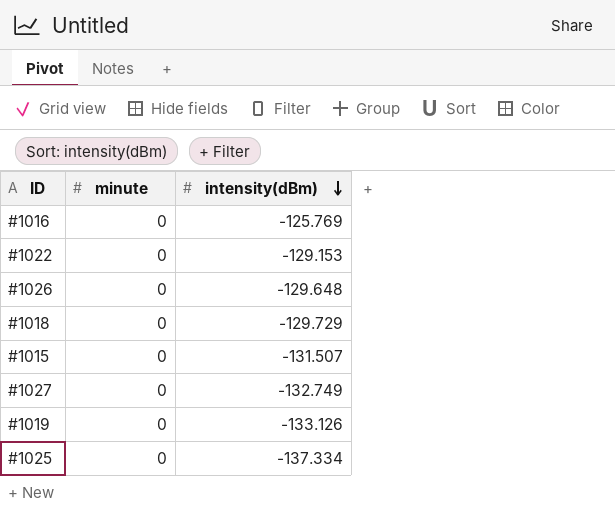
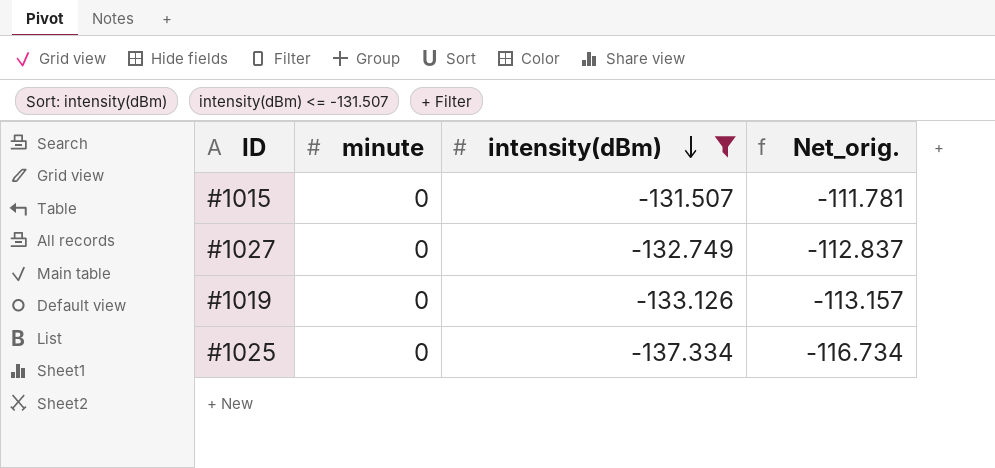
filter: none -> intensity(dBm) <= -131.507
column Net_orig. | formula: none -> [intensity(dBm)] * 0.85

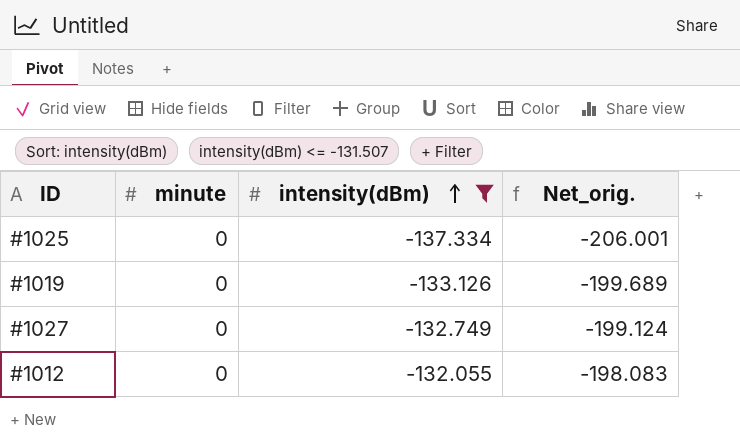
row order: intensity(dBm) descending -> intensity(dBm) ascending
column Net_orig. | formula: [intensity(dBm)] * 0.85 -> [intensity(dBm)] * 1.5
row #1015: 0 | -131.507 | -111.781 -> none
row #1012: none -> 0 | -132.055 | -198.083

